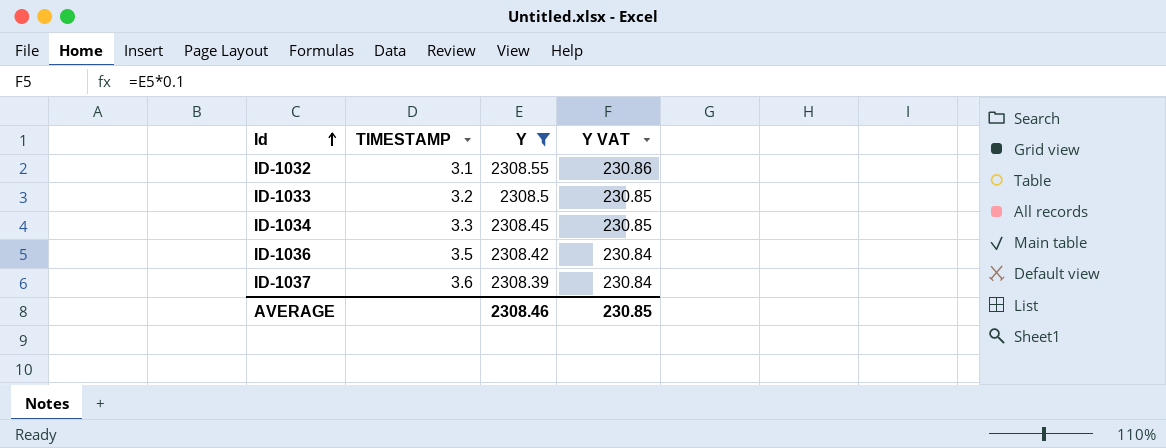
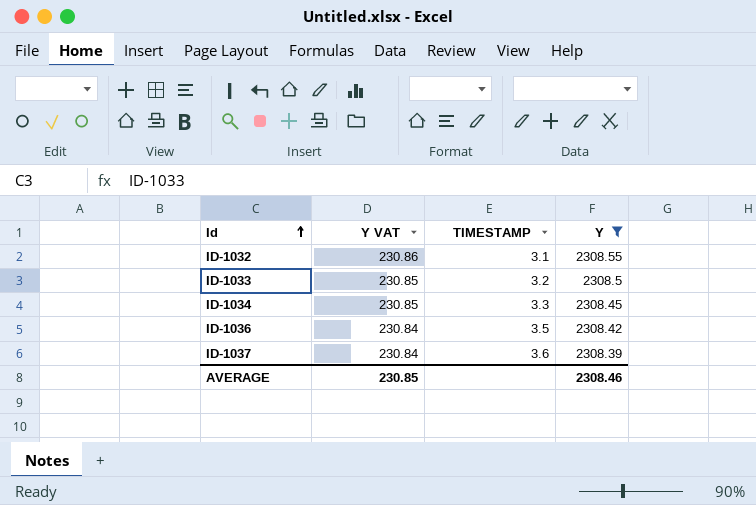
column Y VAT | position: 4 -> 2

